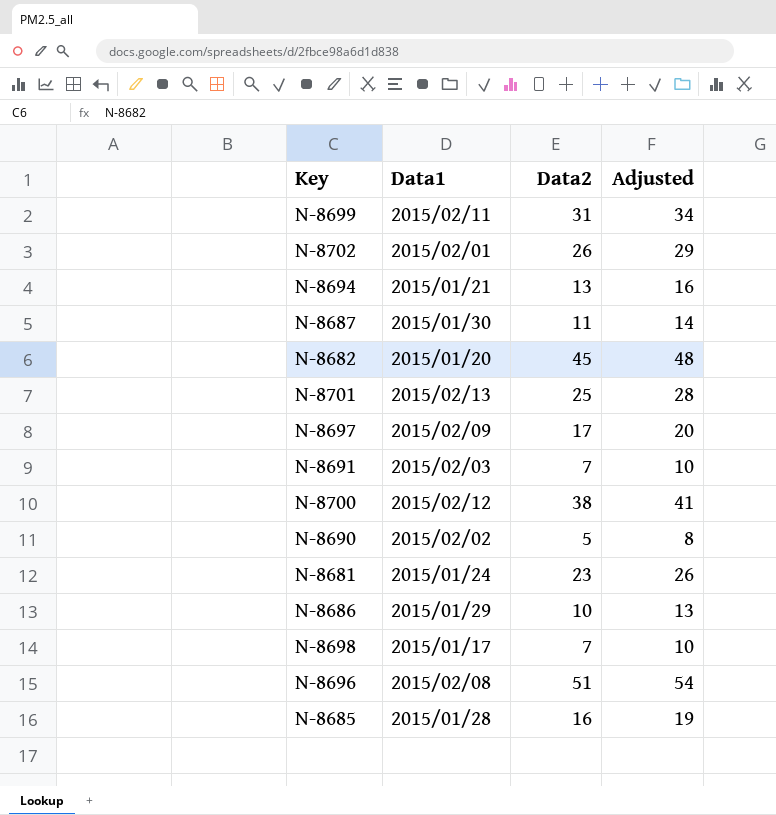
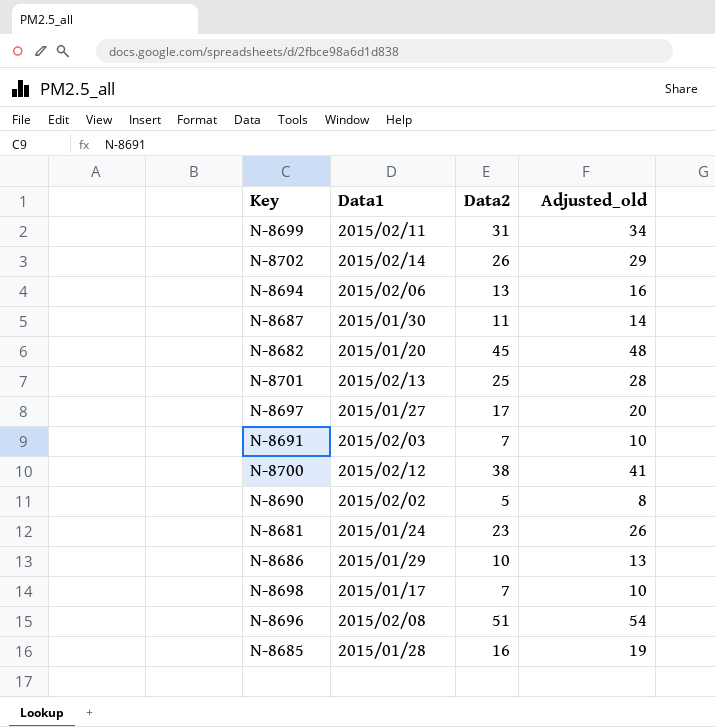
column name: Adjusted -> Adjusted_old
N-8702 | Data1: 2015/02/01 -> 2015/02/14
N-8694 | Data1: 2015/01/21 -> 2015/02/06
N-8697 | Data1: 2015/02/09 -> 2015/01/27

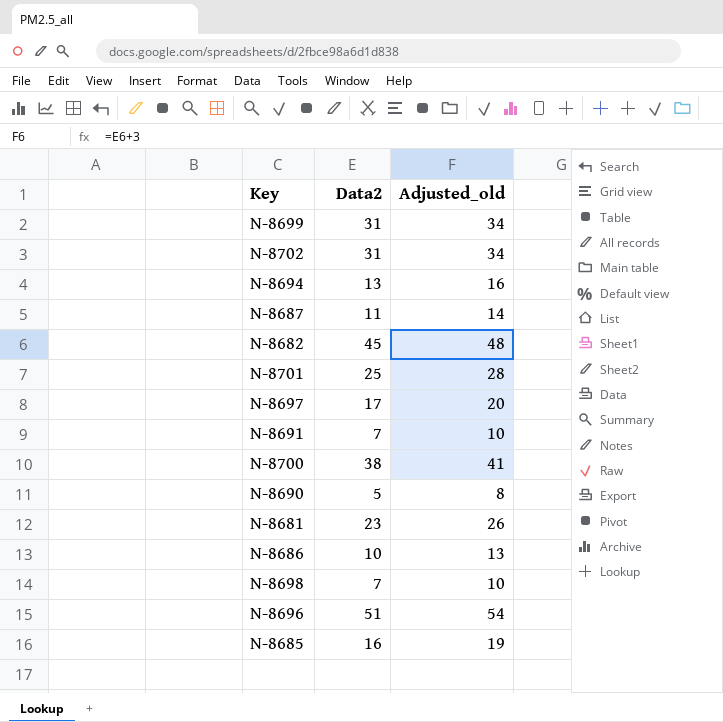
column Data1 | position: 2 -> none
N-8702 | Data2: 26 -> 31
N-8702 | Adjusted_old: 29 -> 34

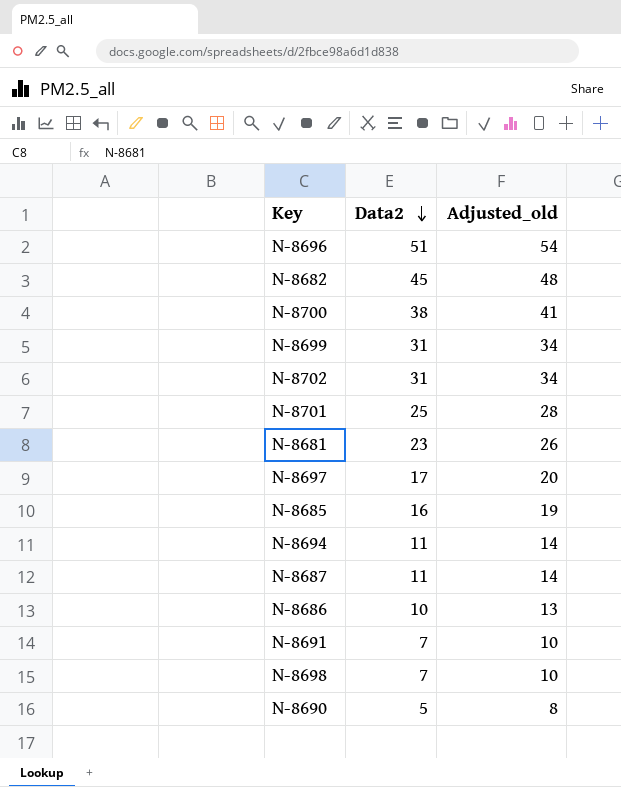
row order: none -> Data2 descending
N-8694 | Data2: 13 -> 11
N-8694 | Adjusted_old: 16 -> 14

